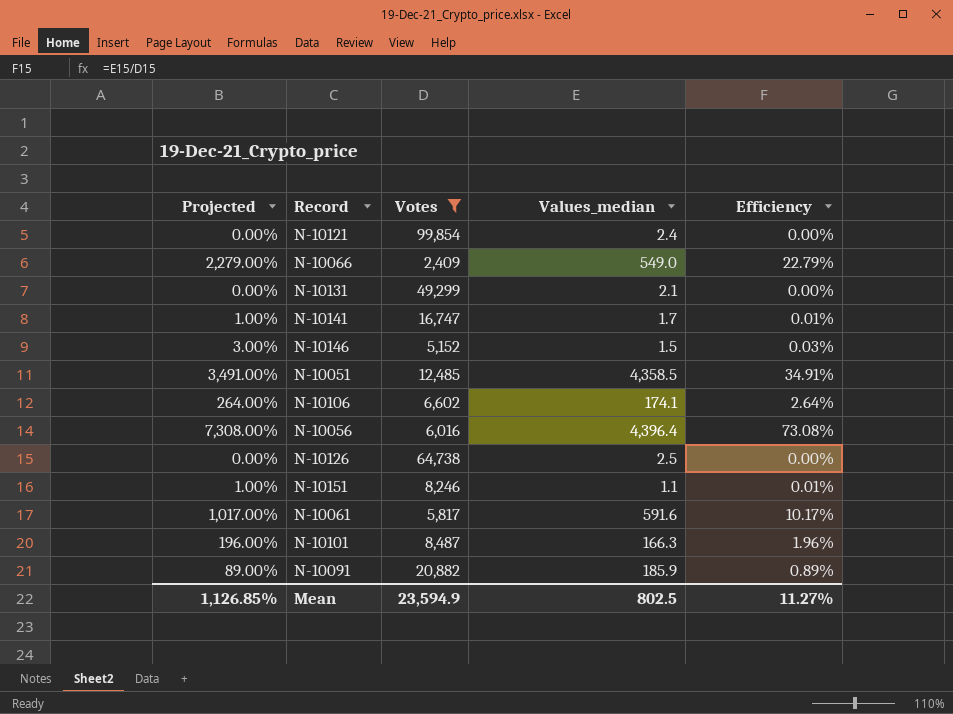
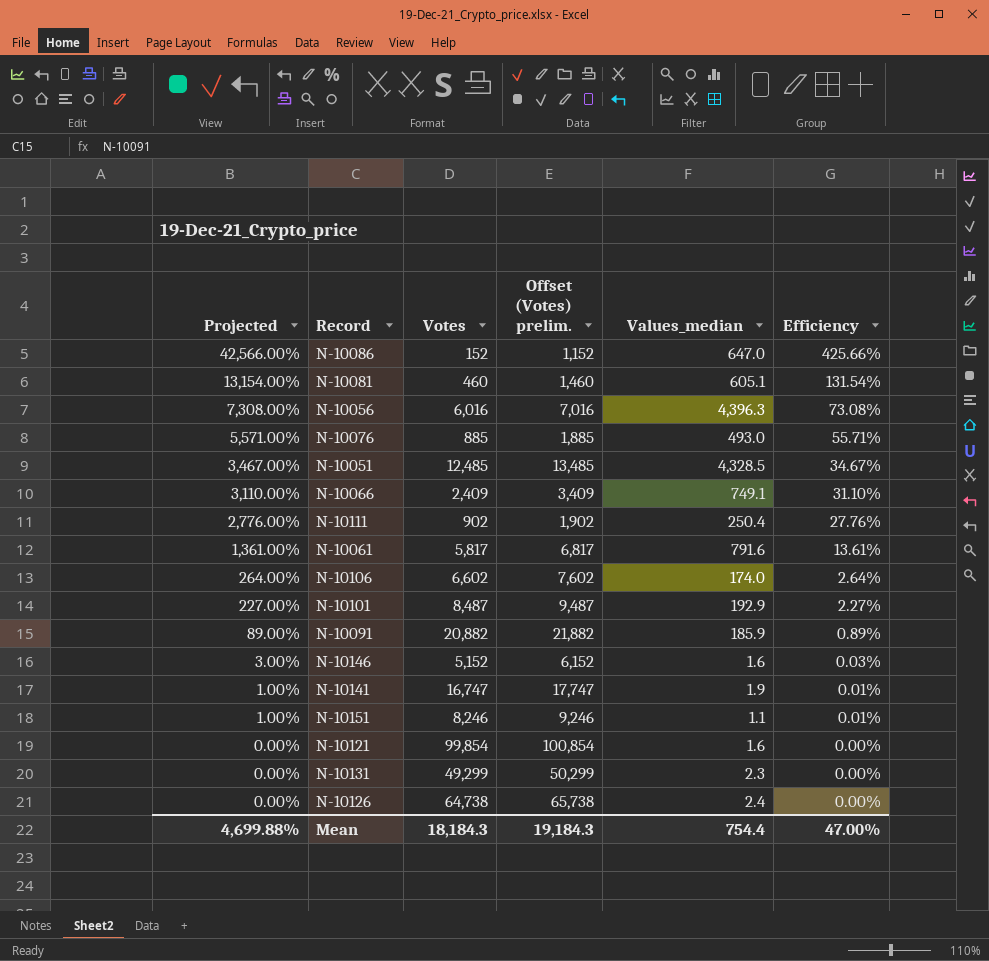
filter: Votes >= 2,409 -> none
row order: none -> Projected descending
column Offset (Votes) prelim. | formula: none -> [Votes] + 1000
N-10056 | Values_median: 4,396.4 -> 4,396.3
N-10051 | Projected: 3,491.00% -> 3,467.00%
N-10051 | Values_median: 4,358.5 -> 4,328.5
N-10051 | Efficiency: 34.91% -> 34.67%
N-10066 | Projected: 2,279.00% -> 3,110.00%
N-10066 | Values_median: 549.0 -> 749.1
N-10066 | Efficiency: 22.79% -> 31.10%
N-10061 | Projected: 1,017.00% -> 1,361.00%
N-10061 | Values_median: 591.6 -> 791.6
N-10061 | Efficiency: 10.17% -> 13.61%
N-10106 | Values_median: 174.1 -> 174.0
N-10101 | Projected: 196.00% -> 227.00%
N-10101 | Values_median: 166.3 -> 192.9
N-10101 | Efficiency: 1.96% -> 2.27%
N-10146 | Values_median: 1.5 -> 1.6
N-10141 | Values_median: 1.7 -> 1.9
N-10121 | Values_median: 2.4 -> 1.6
N-10131 | Values_median: 2.1 -> 2.3
N-10126 | Values_median: 2.5 -> 2.4
Mean | Projected: 1,126.85% -> 4,699.88%
Mean | Votes: 23,594.9 -> 18,184.3
Mean | Values_median: 802.5 -> 754.4
Mean | Efficiency: 11.27% -> 47.00%

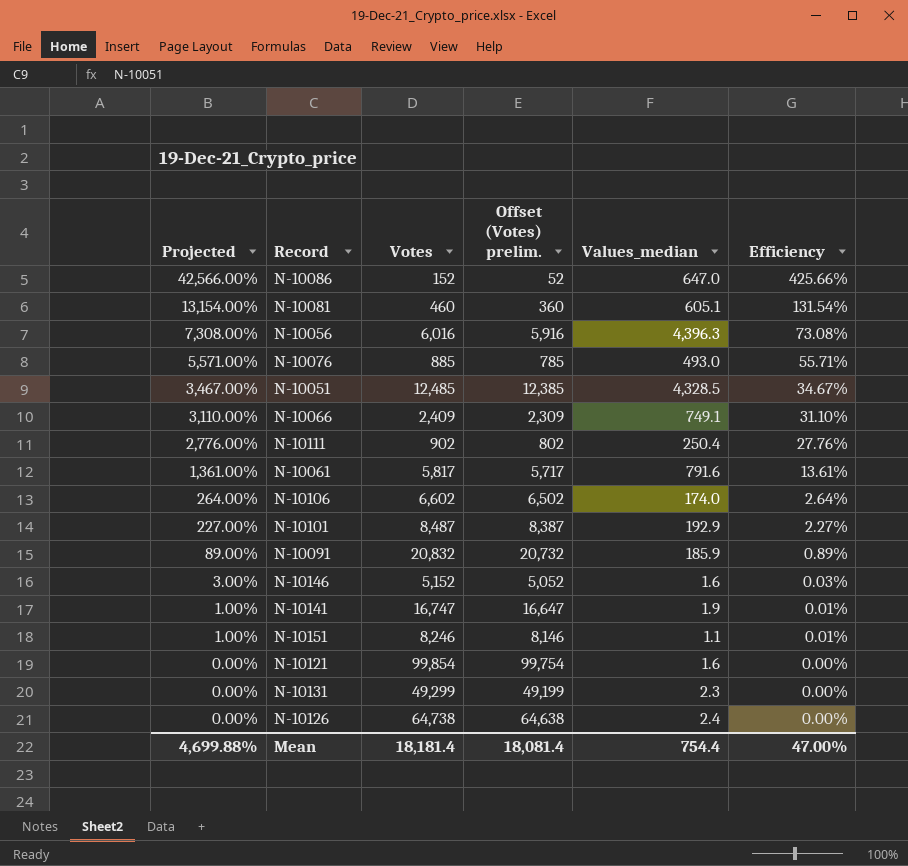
column Offset (Votes) prelim. | formula: [Votes] + 1000 -> [Votes] - 100
N-10091 | Votes: 20,882 -> 20,832
Mean | Votes: 18,184.3 -> 18,181.4
Mean | Offset (Votes) prelim.: 19,184.3 -> 18,081.4

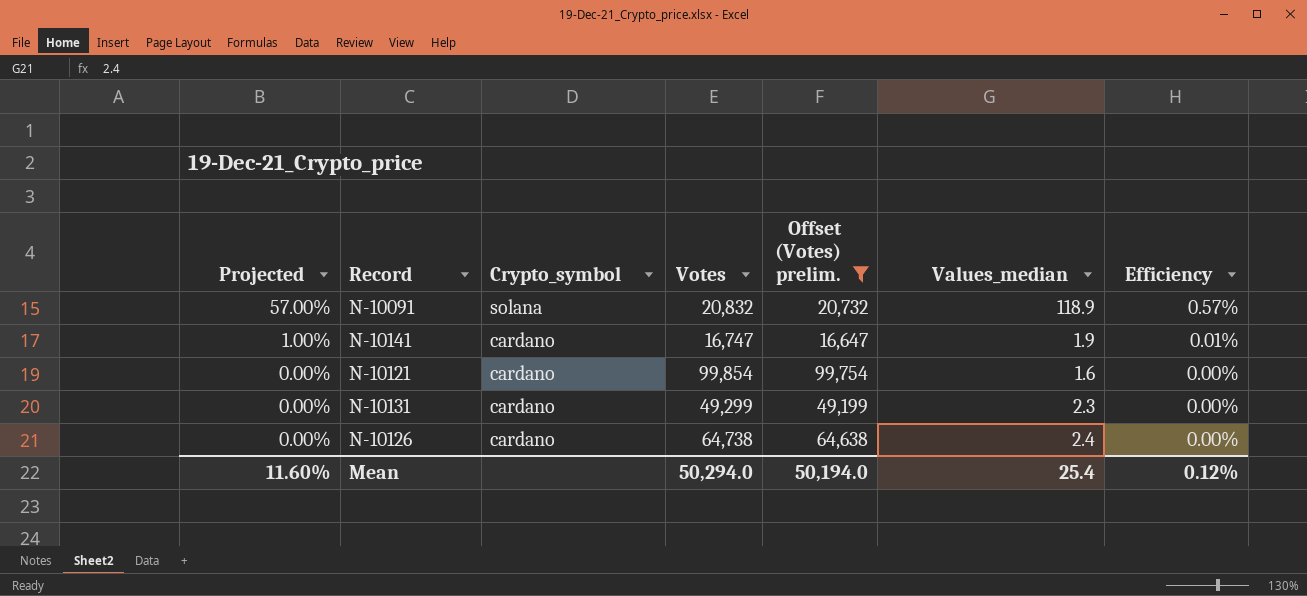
filter: none -> Offset (Votes) prelim. >= 16,647
column Crypto_symbol | position: none -> 3
N-10091 | Projected: 89.00% -> 57.00%
N-10091 | Values_median: 185.9 -> 118.9
N-10091 | Efficiency: 0.89% -> 0.57%
Mean | Projected: 4,699.88% -> 11.60%
Mean | Votes: 18,181.4 -> 50,294.0
Mean | Offset (Votes) prelim.: 18,081.4 -> 50,194.0
Mean | Values_median: 754.4 -> 25.4
Mean | Efficiency: 47.00% -> 0.12%

